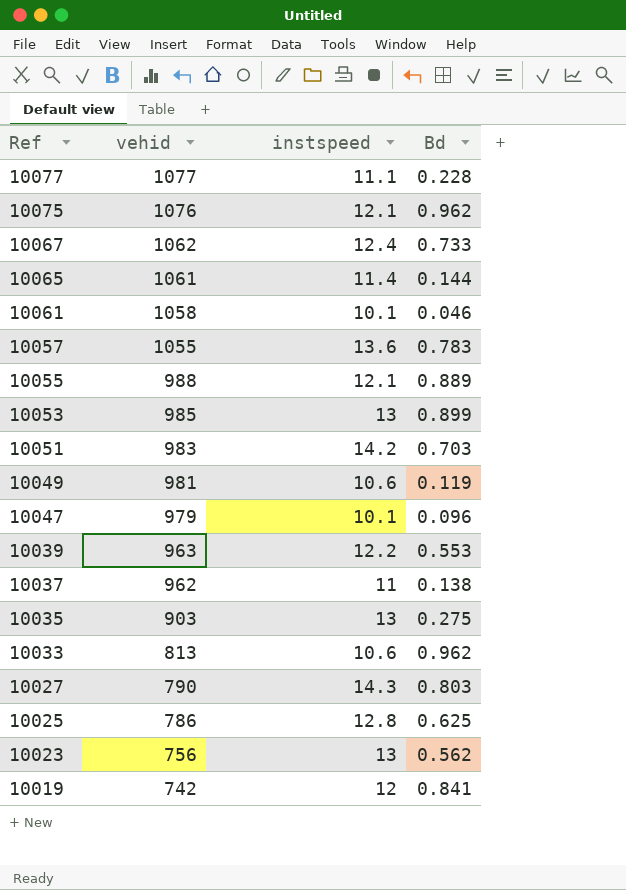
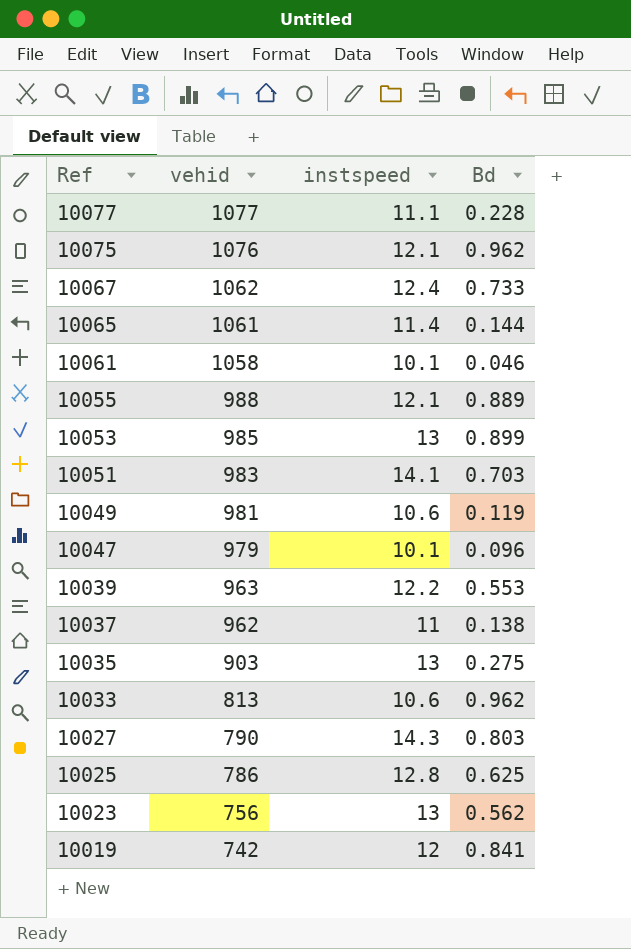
row 10057: 1055 | 13.6 | 0.783 -> none
10051 | instspeed: 14.2 -> 14.1

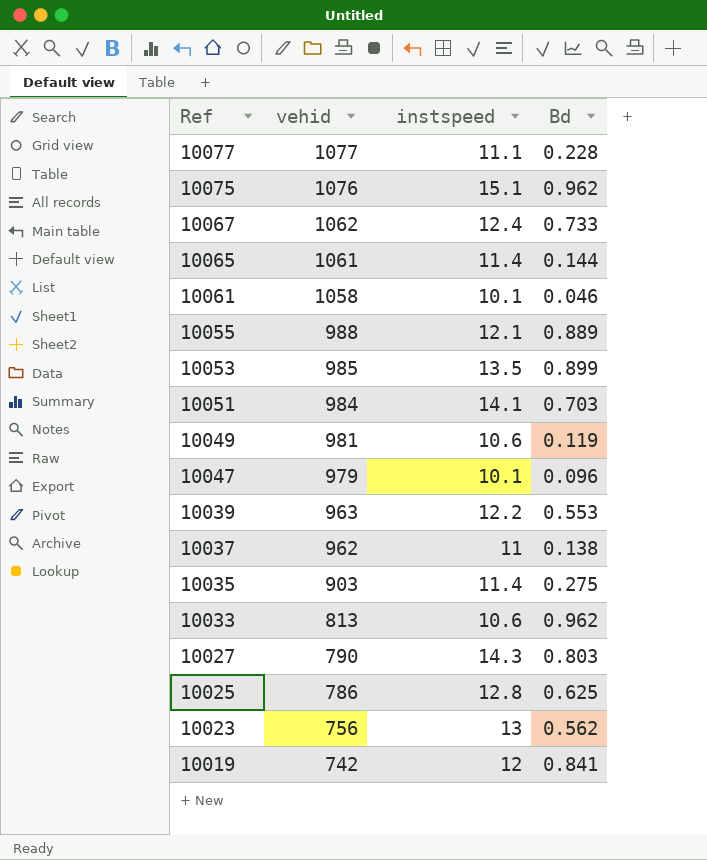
10075 | instspeed: 12.1 -> 15.1
10053 | instspeed: 13 -> 13.5
10051 | vehid: 983 -> 984
10035 | instspeed: 13 -> 11.4

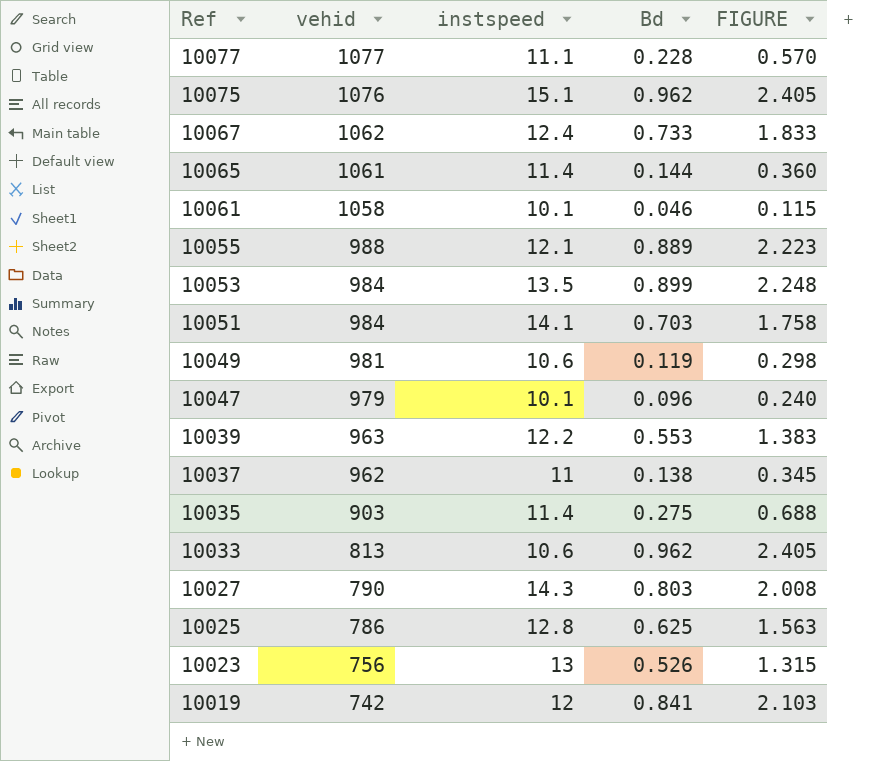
column FIGURE | formula: none -> [Bd] * 2.5
10053 | vehid: 985 -> 984
10023 | Bd: 0.562 -> 0.526

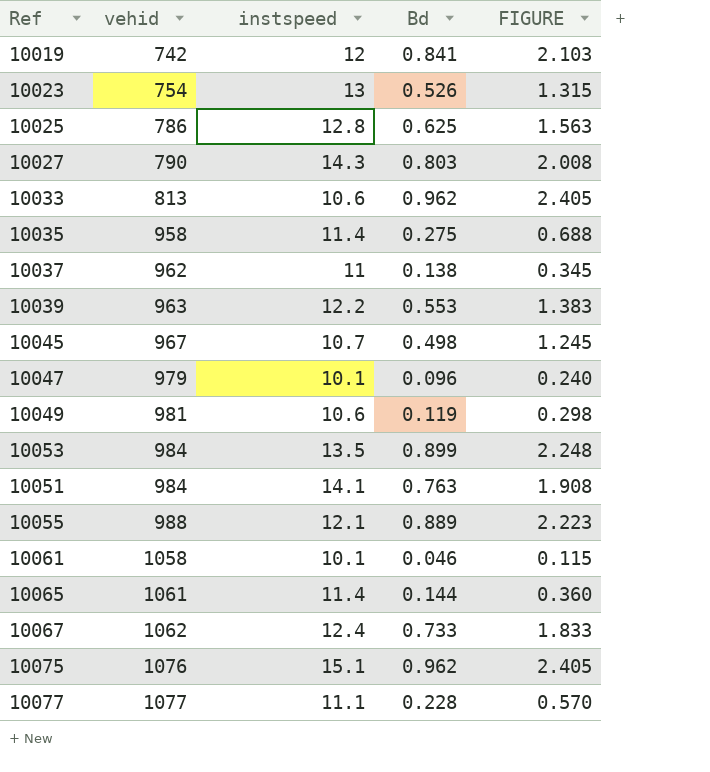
row order: Ref descending -> vehid ascending
10023 | vehid: 756 -> 754
10035 | vehid: 903 -> 958
row 10045: none -> 967 | 10.7 | 0.498 | 1.245
10051 | Bd: 0.703 -> 0.763
10051 | FIGURE: 1.758 -> 1.908

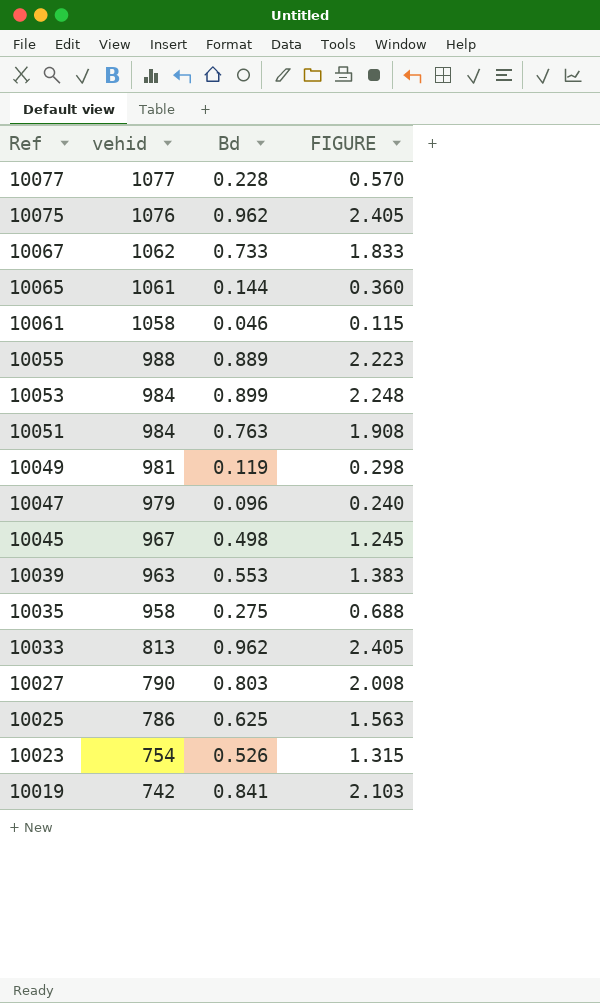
row order: vehid ascending -> Ref descending
column instspeed | position: 3 -> none
row 10037: 962 | 11 | 0.138 | 0.345 -> none

